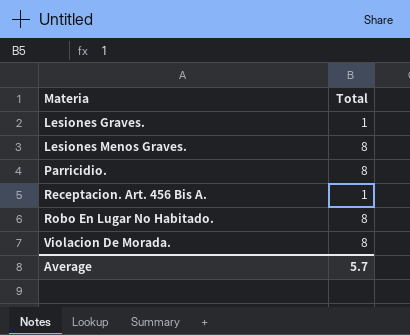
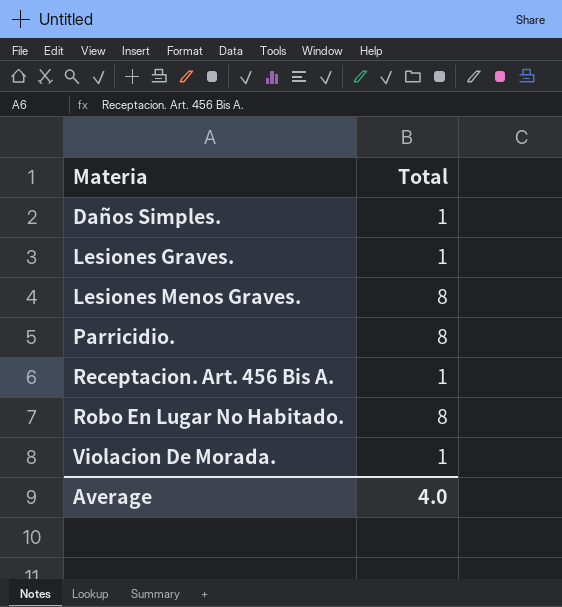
row Daños Simples.: none -> 1
Violacion De Morada. | Total: 8 -> 1
Average | Total: 5.7 -> 4.0

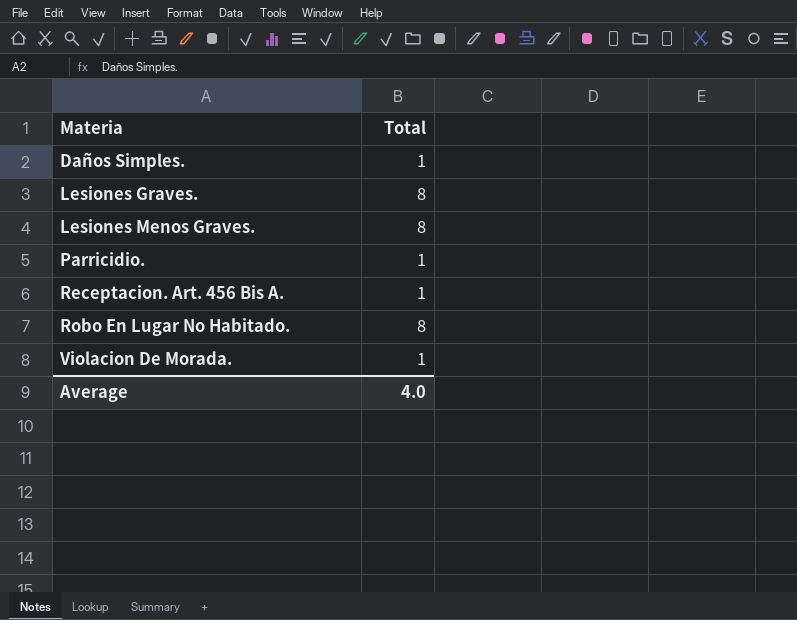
Lesiones Graves. | Total: 1 -> 8
Parricidio. | Total: 8 -> 1

